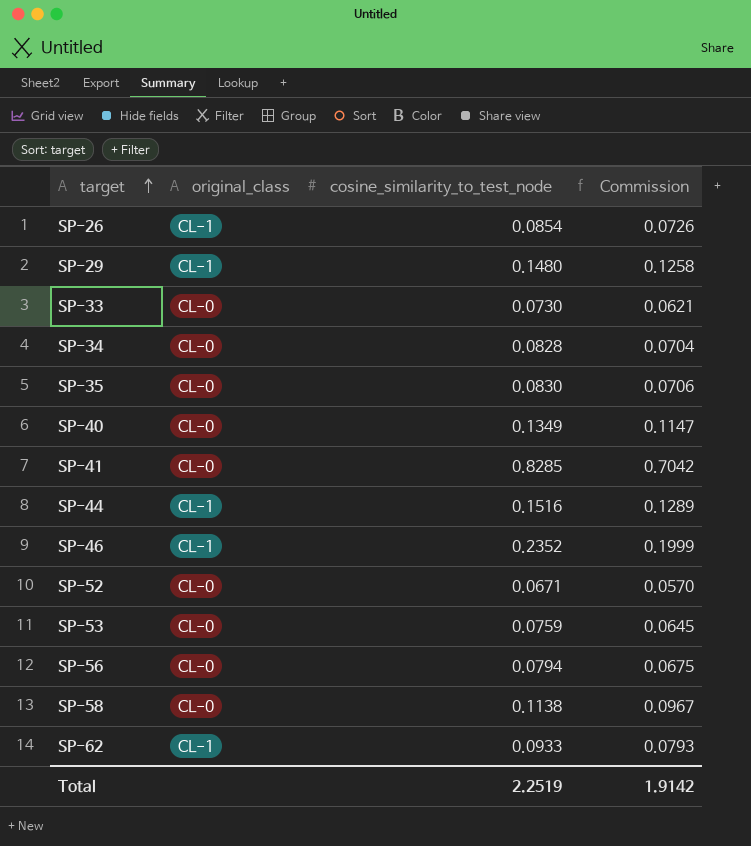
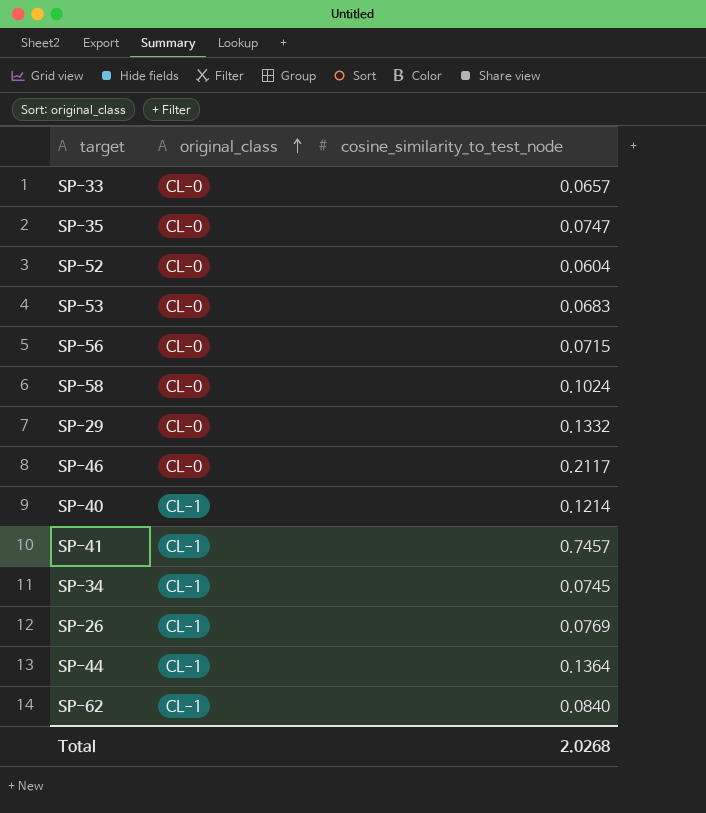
row order: target ascending -> original_class ascending
column Commission | formula: [cosine_similarity_to_test_node] * 0.85 -> none
SP-33 | cosine_similarity_to_test_node: 0.0730 -> 0.0657
SP-35 | cosine_similarity_to_test_node: 0.0830 -> 0.0747
SP-52 | cosine_similarity_to_test_node: 0.0671 -> 0.0604
SP-53 | cosine_similarity_to_test_node: 0.0759 -> 0.0683
SP-56 | cosine_similarity_to_test_node: 0.0794 -> 0.0715
SP-58 | cosine_similarity_to_test_node: 0.1138 -> 0.1024
SP-29 | original_class: CL-1 -> CL-0
SP-29 | cosine_similarity_to_test_node: 0.1480 -> 0.1332
SP-46 | original_class: CL-1 -> CL-0
SP-46 | cosine_similarity_to_test_node: 0.2352 -> 0.2117
SP-40 | original_class: CL-0 -> CL-1
SP-40 | cosine_similarity_to_test_node: 0.1349 -> 0.1214
SP-41 | original_class: CL-0 -> CL-1
SP-41 | cosine_similarity_to_test_node: 0.8285 -> 0.7457
SP-34 | original_class: CL-0 -> CL-1
SP-34 | cosine_similarity_to_test_node: 0.0828 -> 0.0745
SP-26 | cosine_similarity_to_test_node: 0.0854 -> 0.0769
SP-44 | cosine_similarity_to_test_node: 0.1516 -> 0.1364
SP-62 | cosine_similarity_to_test_node: 0.0933 -> 0.0840
Total | cosine_similarity_to_test_node: 2.2519 -> 2.0268

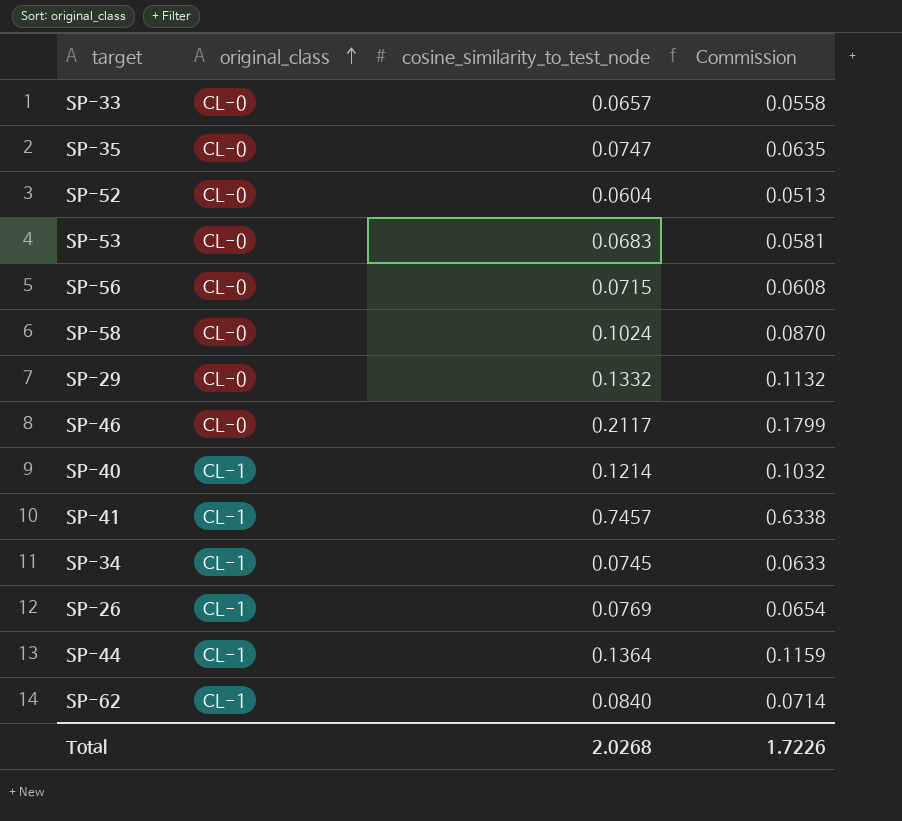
column Commission | formula: none -> [cosine_similarity_to_test_node] * 0.85

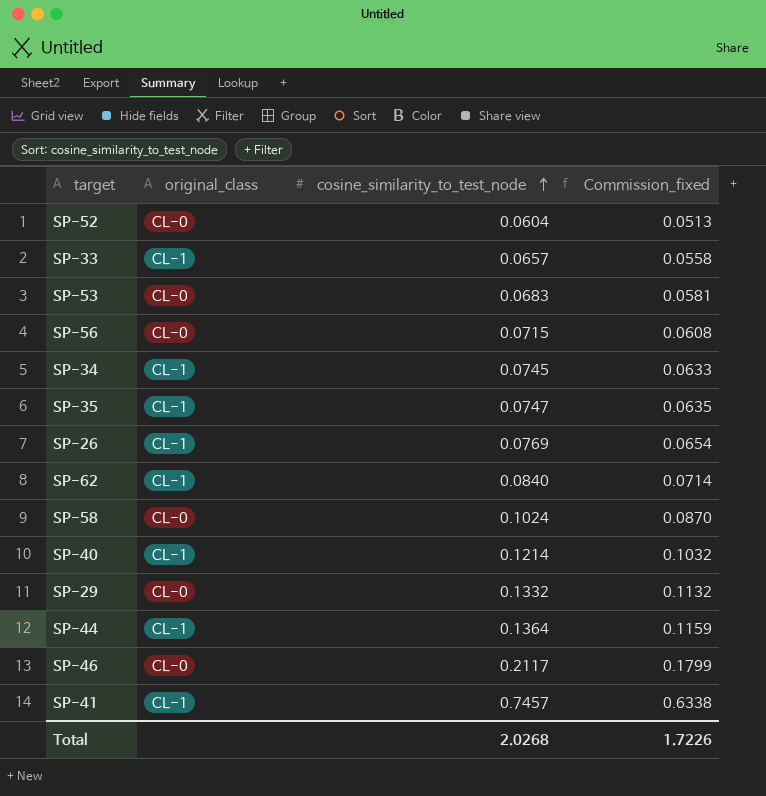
row order: original_class ascending -> cosine_similarity_to_test_node ascending
column name: Commission -> Commission_fixed
SP-33 | original_class: CL-0 -> CL-1
SP-35 | original_class: CL-0 -> CL-1

